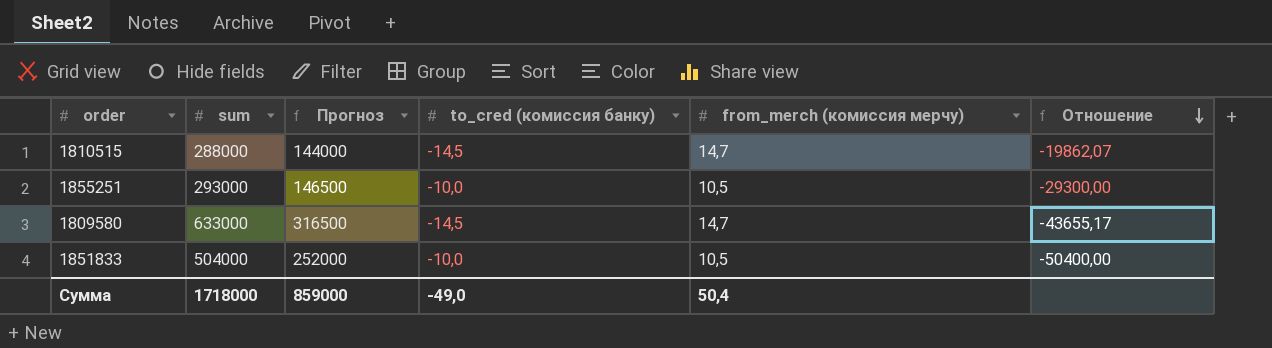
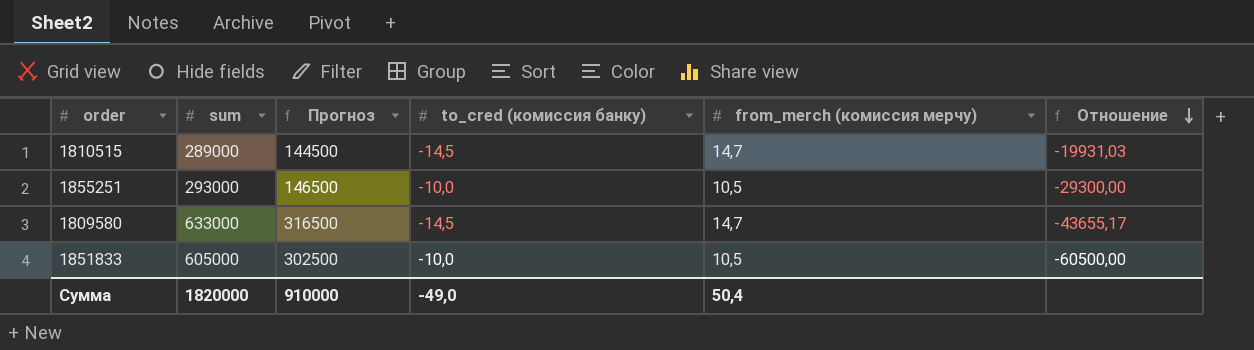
1810515 | sum: 288000 -> 289000
1810515 | Прогноз: 144000 -> 144500
1810515 | Отношение: -19862,07 -> -19931,03
1851833 | sum: 504000 -> 605000
1851833 | Прогноз: 252000 -> 302500
1851833 | Отношение: -50400,00 -> -60500,00
Сумма | sum: 1718000 -> 1820000
Сумма | Прогноз: 859000 -> 910000

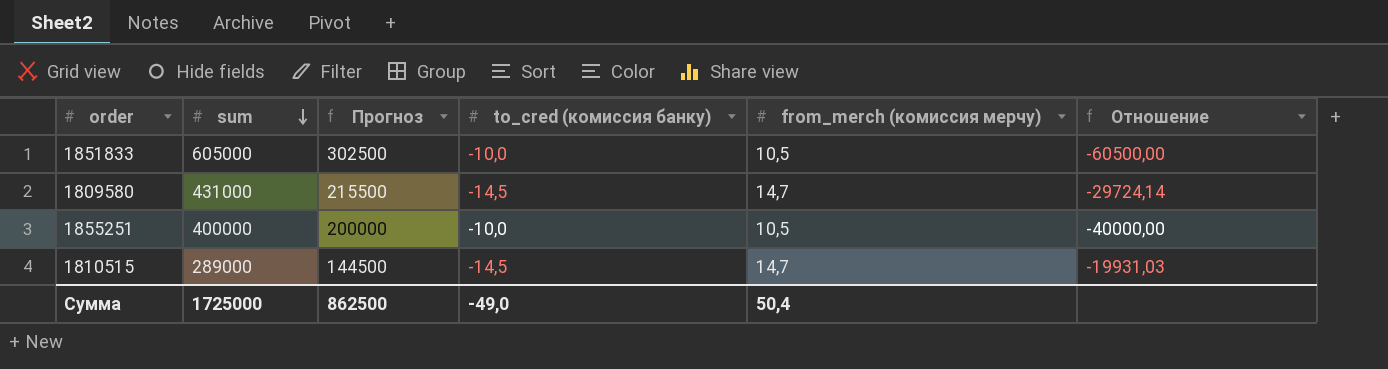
row order: Отношение descending -> sum descending
1809580 | sum: 633000 -> 431000
1809580 | Прогноз: 316500 -> 215500
1809580 | Отношение: -43655,17 -> -29724,14
1855251 | sum: 293000 -> 400000
1855251 | Прогноз: 146500 -> 200000
1855251 | Отношение: -29300,00 -> -40000,00
Сумма | sum: 1820000 -> 1725000
Сумма | Прогноз: 910000 -> 862500

